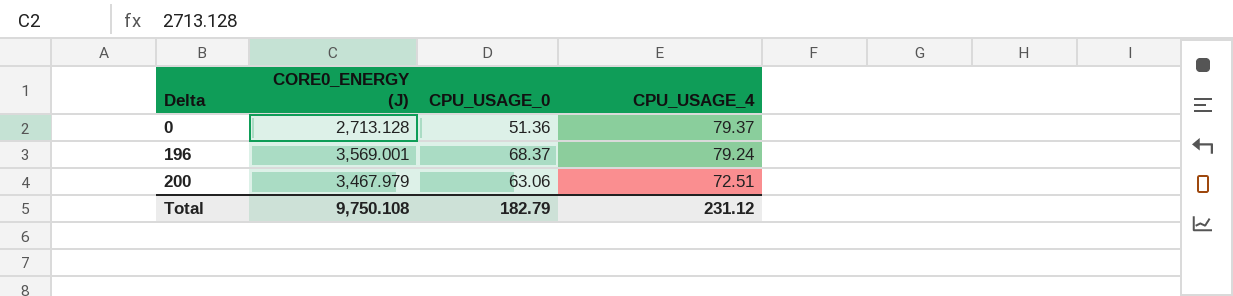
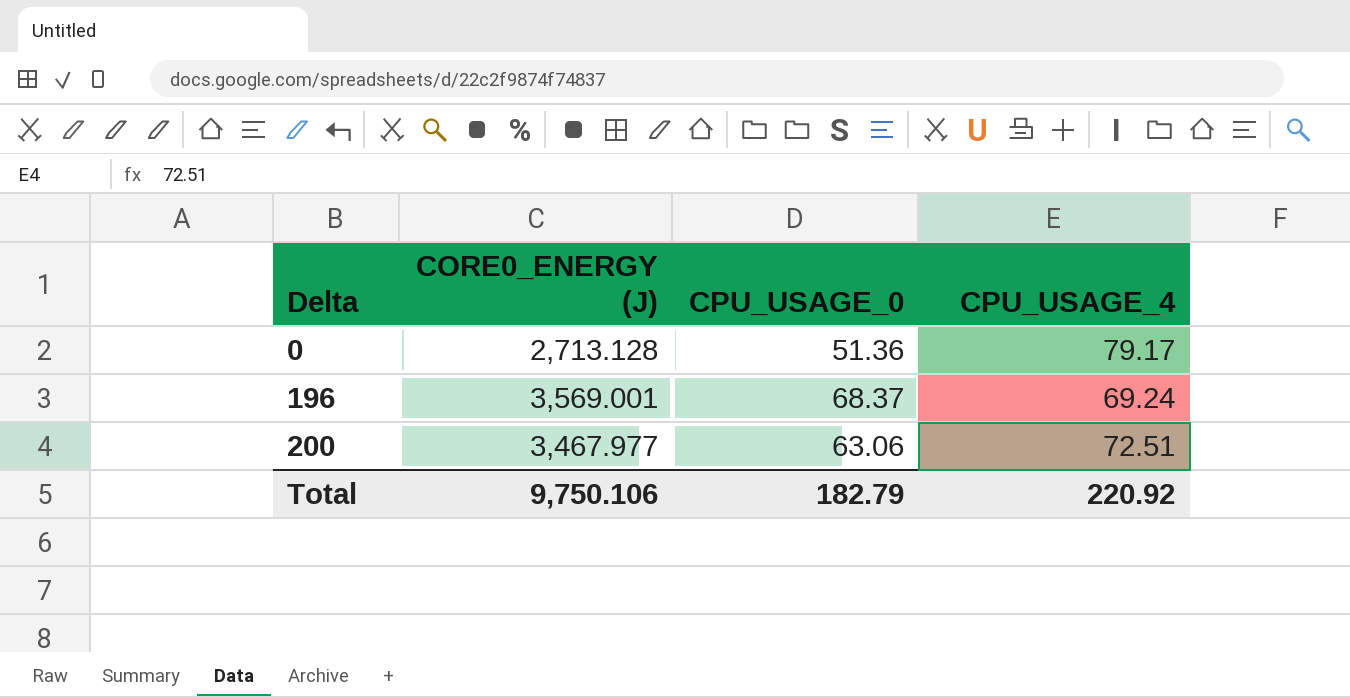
0 | CPU_USAGE_4: 79.37 -> 79.17
196 | CPU_USAGE_4: 79.24 -> 69.24
200 | CORE0_ENERGY (J): 3,467.979 -> 3,467.977
Total | CORE0_ENERGY (J): 9,750.108 -> 9,750.106
Total | CPU_USAGE_4: 231.12 -> 220.92

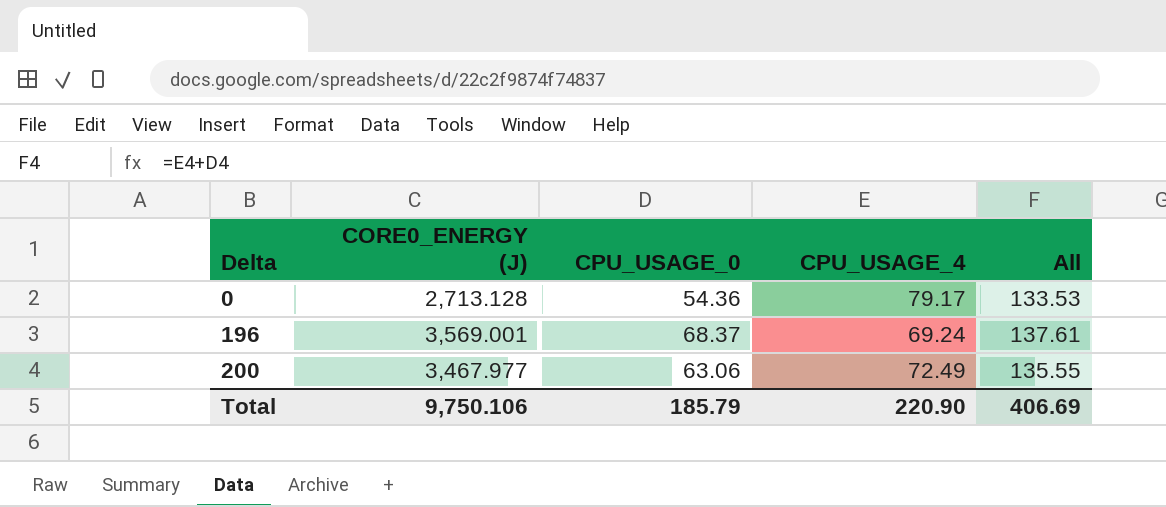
column All | formula: none -> [CPU_USAGE_0] + [CPU_USAGE_4]
0 | CPU_USAGE_0: 51.36 -> 54.36
200 | CPU_USAGE_4: 72.51 -> 72.49
Total | CPU_USAGE_0: 182.79 -> 185.79
Total | CPU_USAGE_4: 220.92 -> 220.90

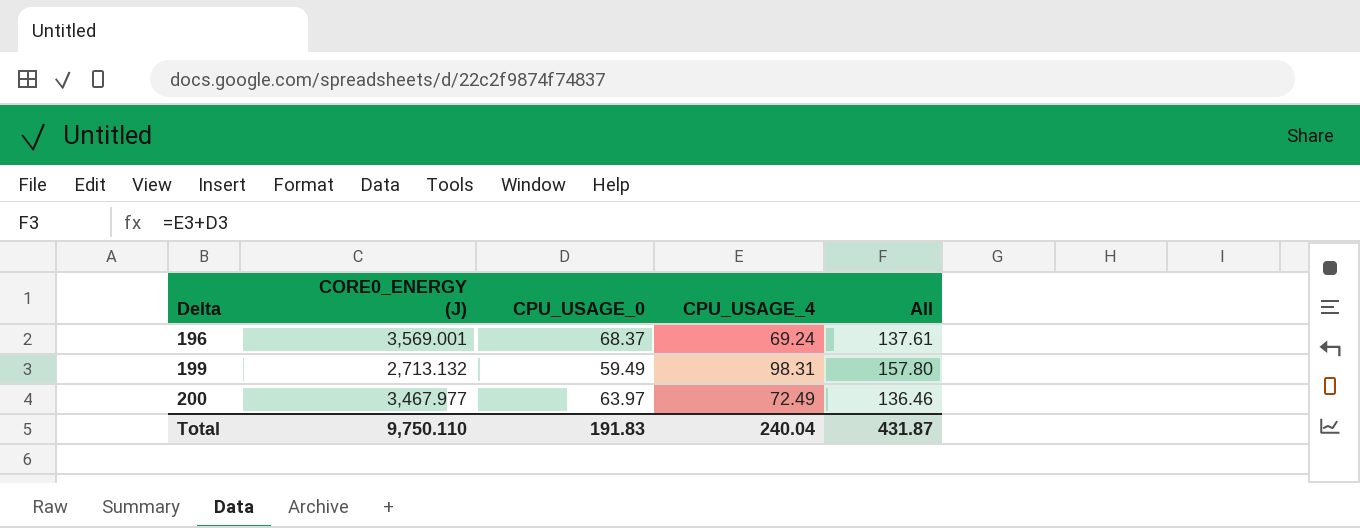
row 0: 2,713.128 | 54.36 | 79.17 | 133.53 -> none
row 199: none -> 2,713.132 | 59.49 | 98.31 | 157.80
200 | CPU_USAGE_0: 63.06 -> 63.97
200 | All: 135.55 -> 136.46
Total | CORE0_ENERGY (J): 9,750.106 -> 9,750.110
Total | CPU_USAGE_0: 185.79 -> 191.83
Total | CPU_USAGE_4: 220.90 -> 240.04
Total | All: 406.69 -> 431.87

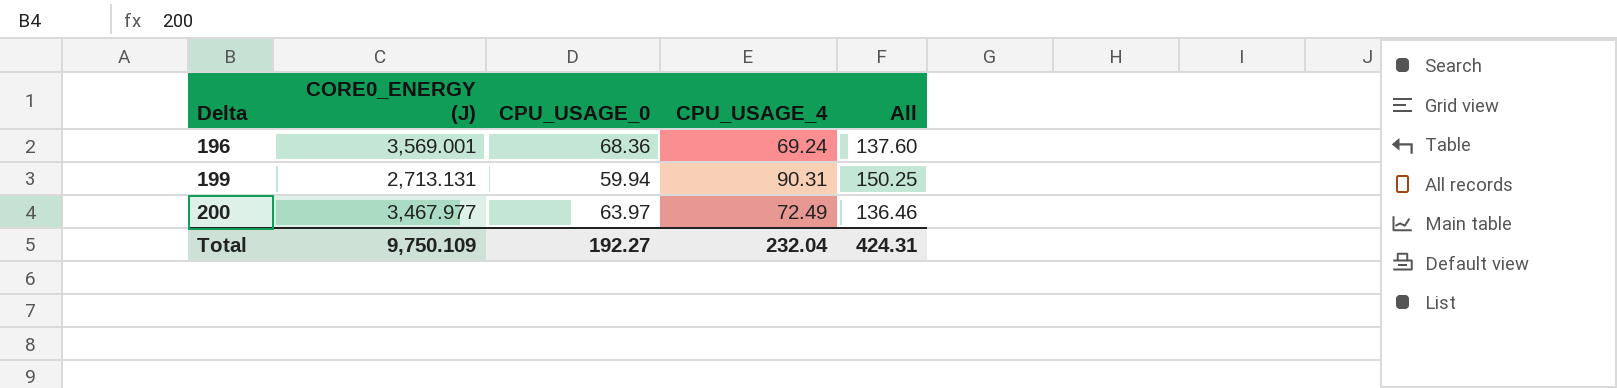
196 | CPU_USAGE_0: 68.37 -> 68.36
196 | All: 137.61 -> 137.60
199 | CORE0_ENERGY (J): 2,713.132 -> 2,713.131
199 | CPU_USAGE_0: 59.49 -> 59.94
199 | CPU_USAGE_4: 98.31 -> 90.31
199 | All: 157.80 -> 150.25
Total | CORE0_ENERGY (J): 9,750.110 -> 9,750.109
Total | CPU_USAGE_0: 191.83 -> 192.27
Total | CPU_USAGE_4: 240.04 -> 232.04
Total | All: 431.87 -> 424.31

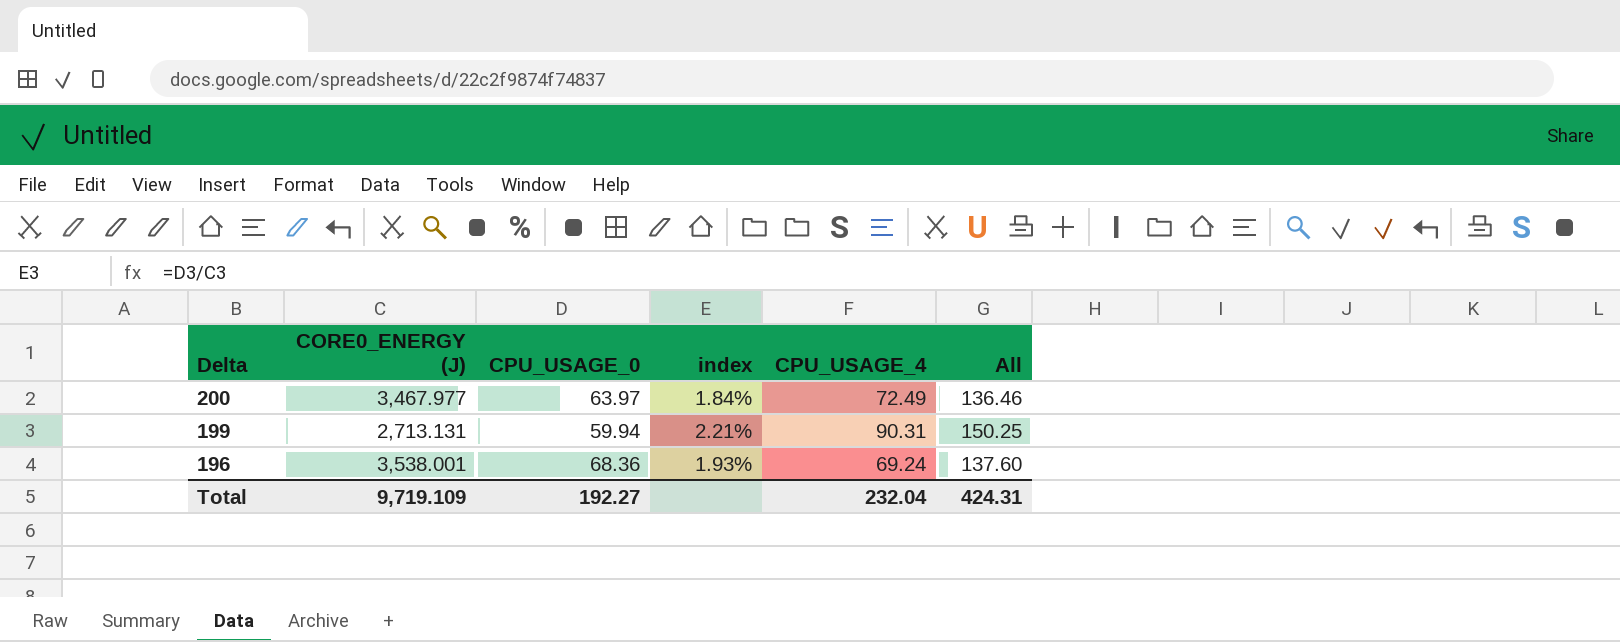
row order: Delta ascending -> Delta descending
column index | formula: none -> [CPU_USAGE_0] / [CORE0_ENERGY (J)]
196 | CORE0_ENERGY (J): 3,569.001 -> 3,538.001
Total | CORE0_ENERGY (J): 9,750.109 -> 9,719.109

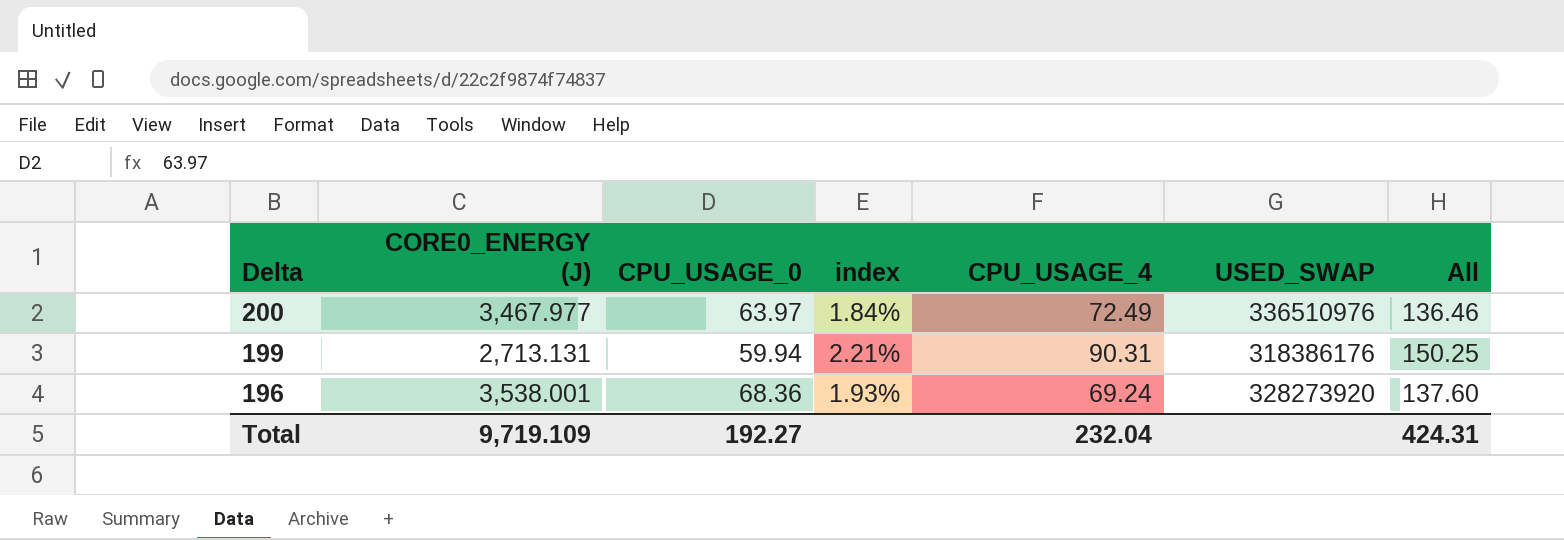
column USED_SWAP | position: none -> 6

